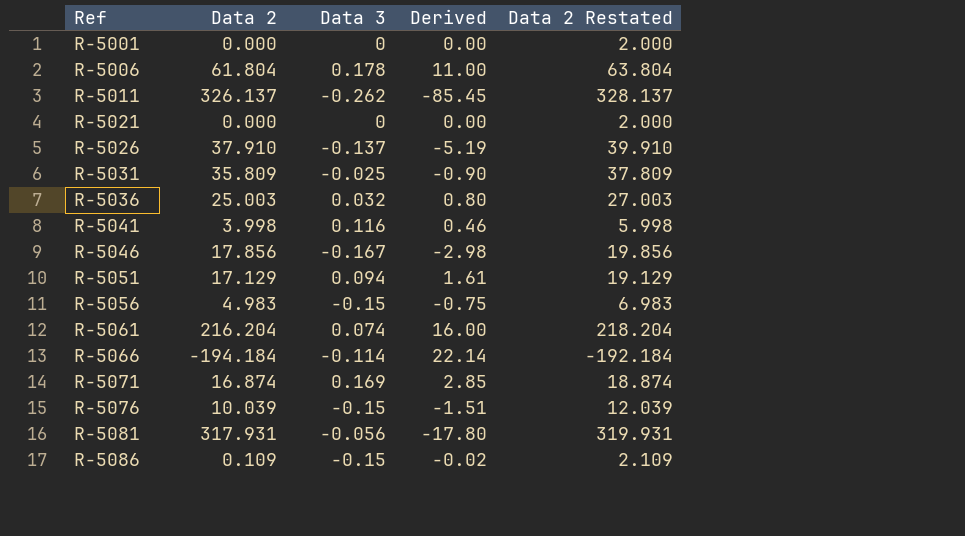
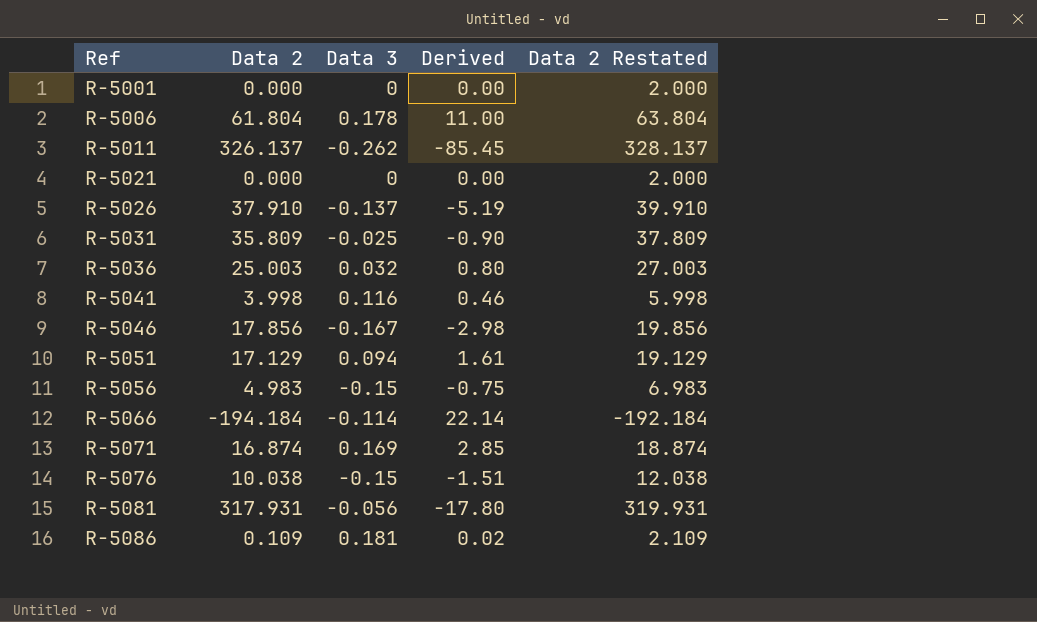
row R-5061: 216.204 | 0.074 | 16.00 | 218.204 -> none
R-5076 | Data 2: 10.039 -> 10.038
R-5076 | Data 2 Restated: 12.039 -> 12.038
R-5086 | Data 3: -0.15 -> 0.181
R-5086 | Derived: -0.02 -> 0.02

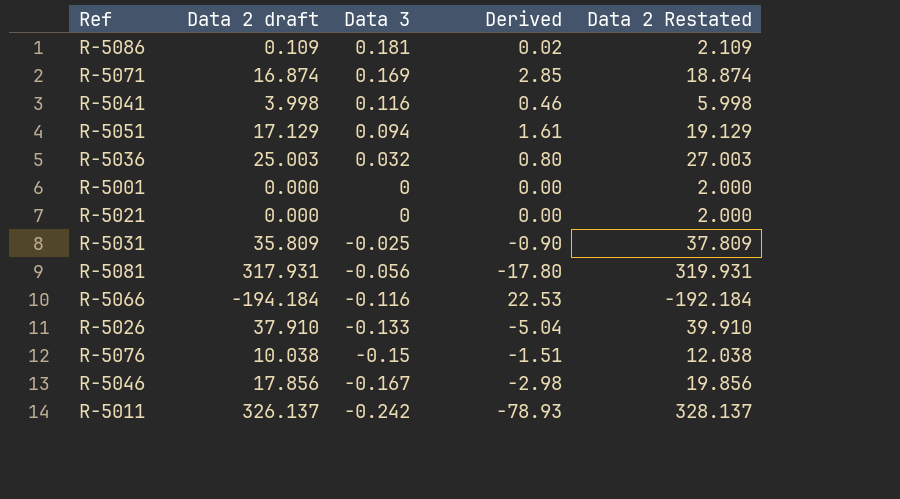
row order: Ref ascending -> Data 3 descending
column name: Data 2 -> Data 2 draft
row R-5006: 61.804 | 0.178 | 11.00 | 63.804 -> none
row R-5056: 4.983 | -0.15 | -0.75 | 6.983 -> none
R-5066 | Data 3: -0.114 -> -0.116
R-5066 | Derived: 22.14 -> 22.53
R-5026 | Data 3: -0.137 -> -0.133
R-5026 | Derived: -5.19 -> -5.04
R-5011 | Data 3: -0.262 -> -0.242
R-5011 | Derived: -85.45 -> -78.93

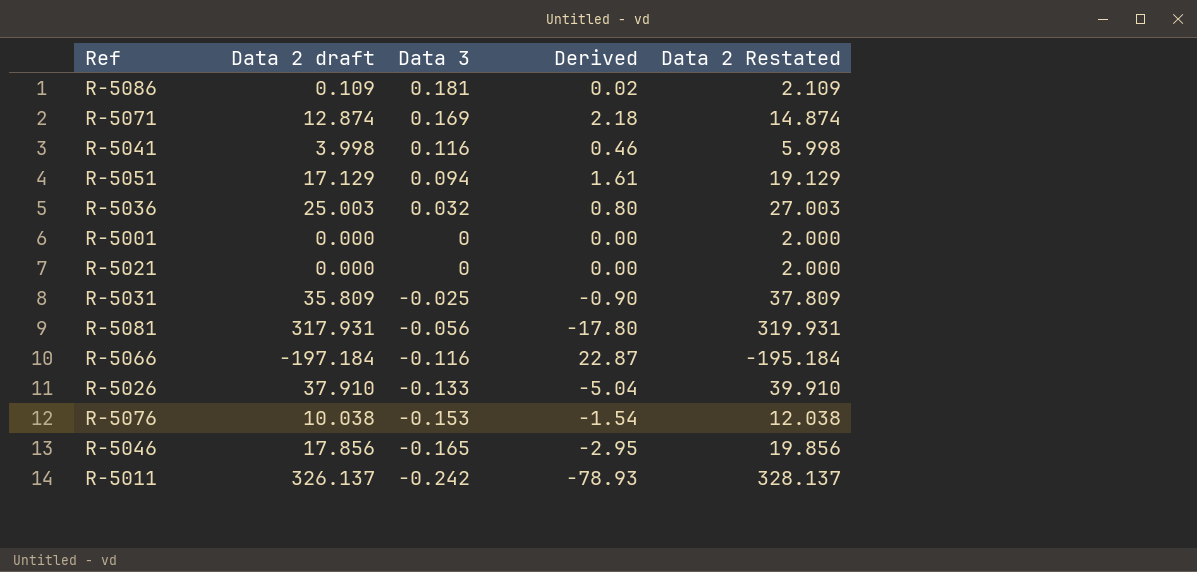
R-5071 | Data 2 draft: 16.874 -> 12.874
R-5071 | Derived: 2.85 -> 2.18
R-5071 | Data 2 Restated: 18.874 -> 14.874
R-5066 | Data 2 draft: -194.184 -> -197.184
R-5066 | Derived: 22.53 -> 22.87
R-5066 | Data 2 Restated: -192.184 -> -195.184
R-5076 | Data 3: -0.15 -> -0.153
R-5076 | Derived: -1.51 -> -1.54
R-5046 | Data 3: -0.167 -> -0.165
R-5046 | Derived: -2.98 -> -2.95

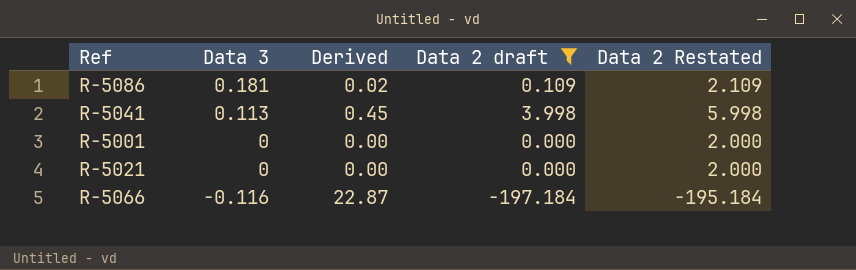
filter: none -> Data 2 draft <= 3.998
column Data 2 draft | position: 2 -> 4
R-5041 | Data 3: 0.116 -> 0.113
R-5041 | Derived: 0.46 -> 0.45

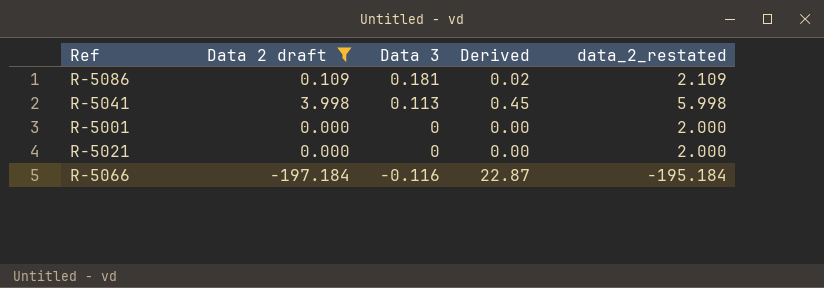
column Data 2 draft | position: 4 -> 2
column name: Data 2 Restated -> data_2_restated

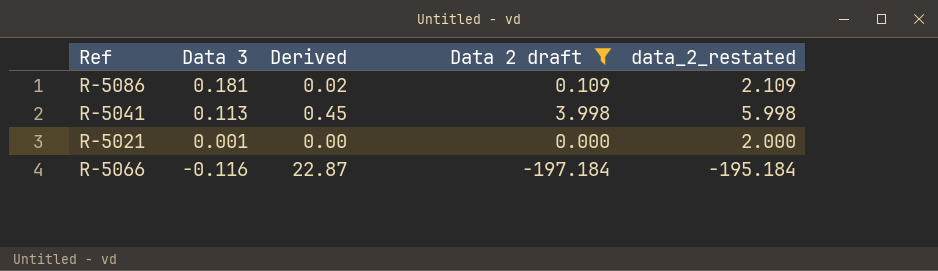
column Data 2 draft | position: 2 -> 4
row R-5001: 0.000 | 0 | 0.00 | 2.000 -> none
R-5021 | Data 3: 0 -> 0.001

